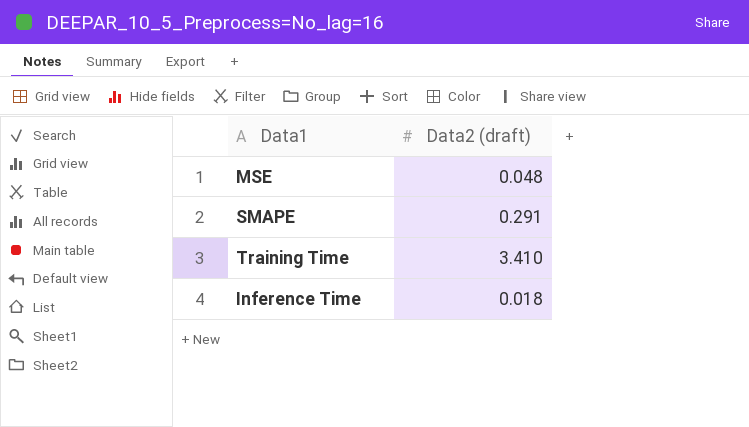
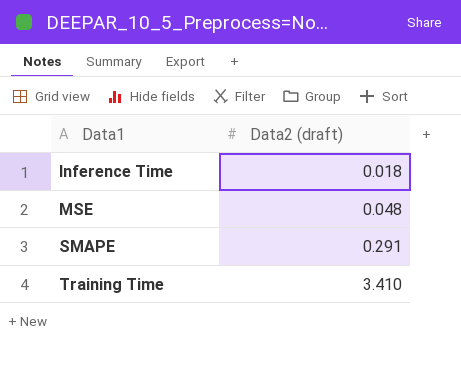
row order: none -> Data1 ascending

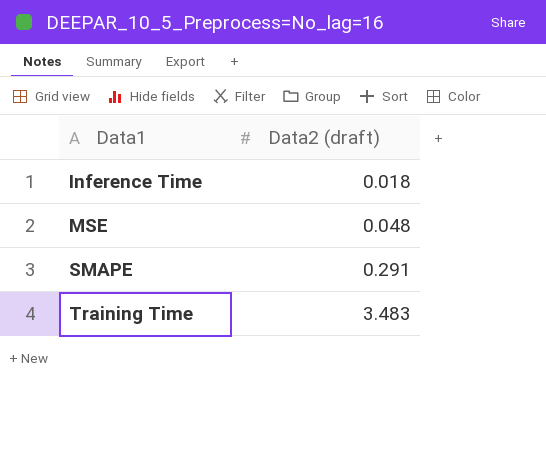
Training Time | Data2 (draft): 3.410 -> 3.483

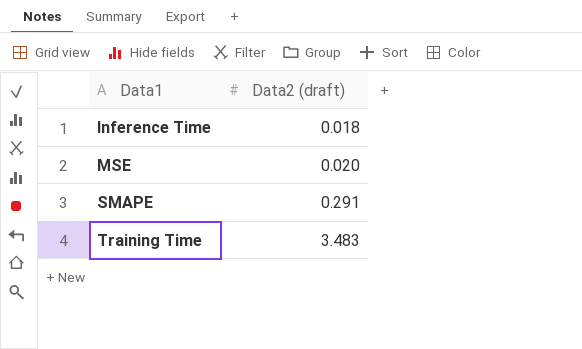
MSE | Data2 (draft): 0.048 -> 0.020

